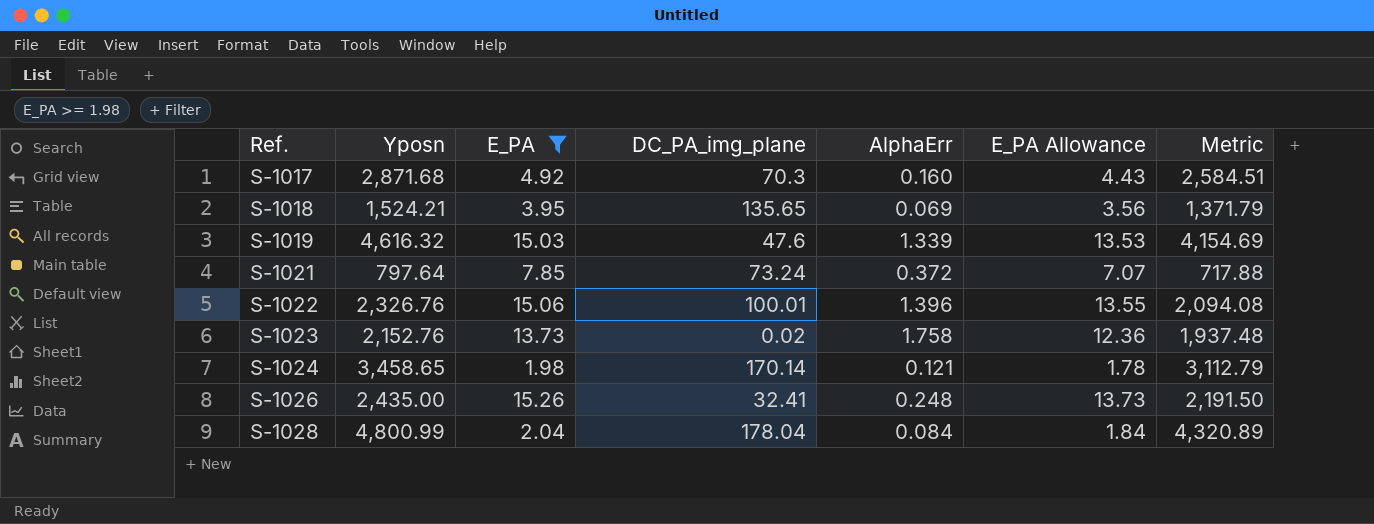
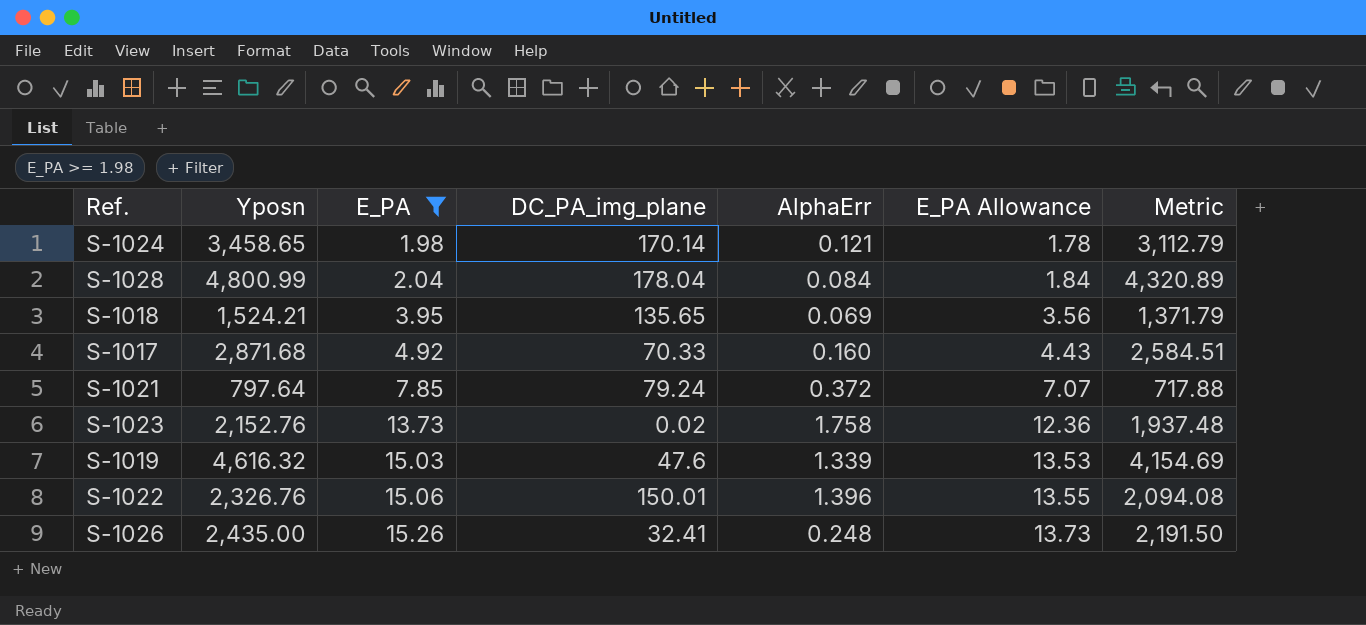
row order: Ref. ascending -> E_PA ascending
S-1017 | DC_PA_img_plane: 70.3 -> 70.33
S-1021 | DC_PA_img_plane: 73.24 -> 79.24
S-1022 | DC_PA_img_plane: 100.01 -> 150.01

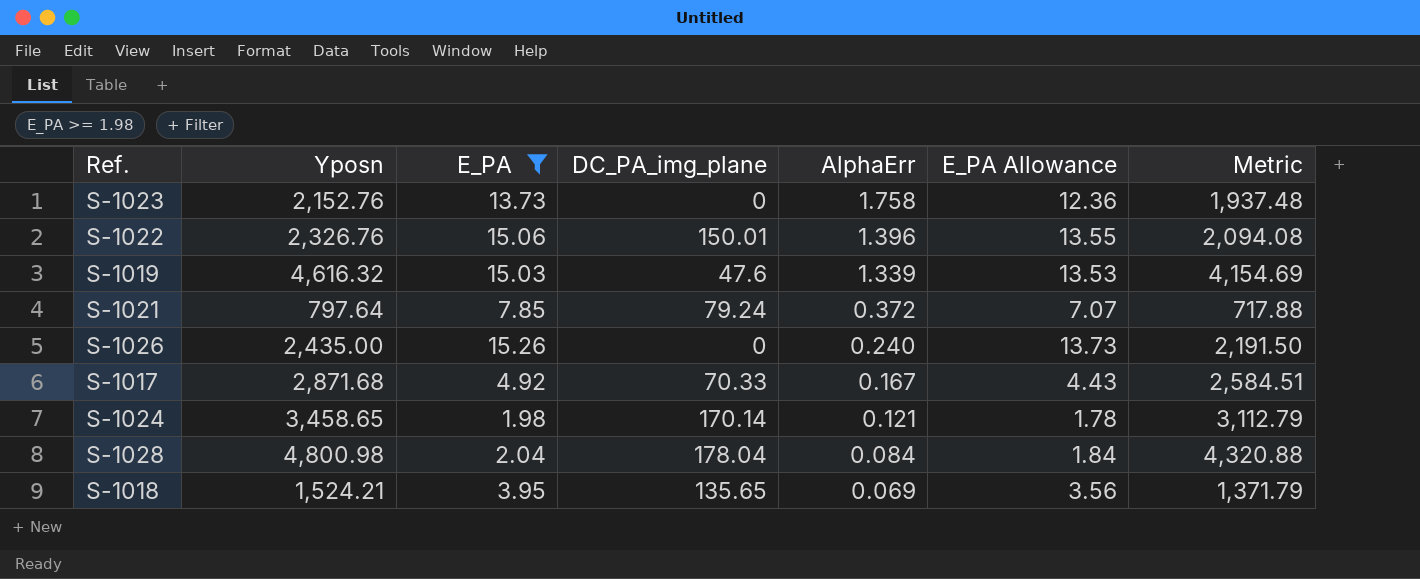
row order: E_PA ascending -> AlphaErr descending
S-1023 | DC_PA_img_plane: 0.02 -> 0
S-1026 | DC_PA_img_plane: 32.41 -> 0
S-1026 | AlphaErr: 0.248 -> 0.240
S-1017 | AlphaErr: 0.160 -> 0.167
S-1028 | Yposn: 4,800.99 -> 4,800.98
S-1028 | Metric: 4,320.89 -> 4,320.88

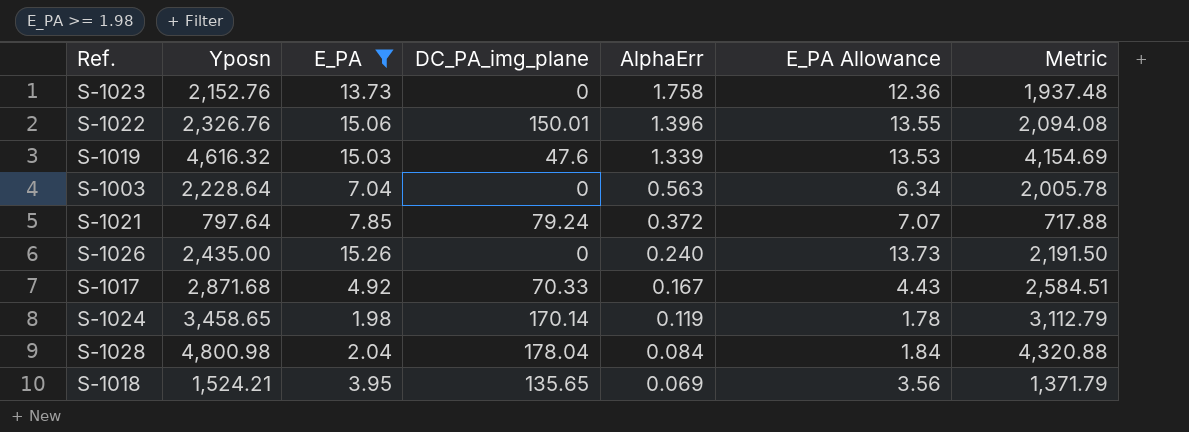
row S-1003: none -> 2,228.64 | 7.04 | 0 | 0.563 | 6.34 | 2,005.78
S-1024 | AlphaErr: 0.121 -> 0.119

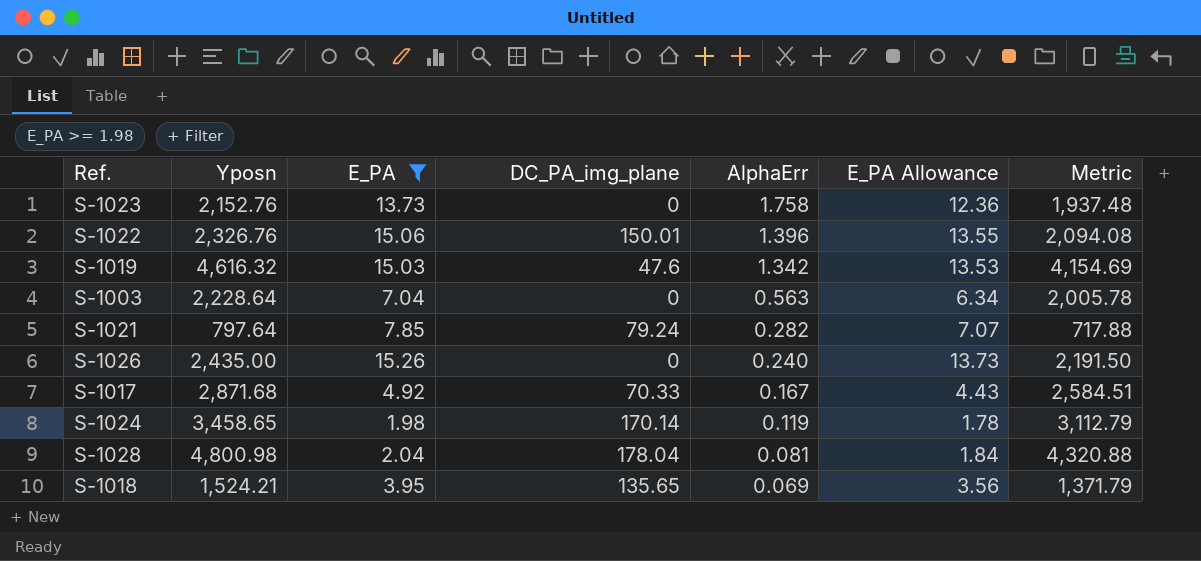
S-1019 | AlphaErr: 1.339 -> 1.342
S-1021 | AlphaErr: 0.372 -> 0.282
S-1028 | AlphaErr: 0.084 -> 0.081

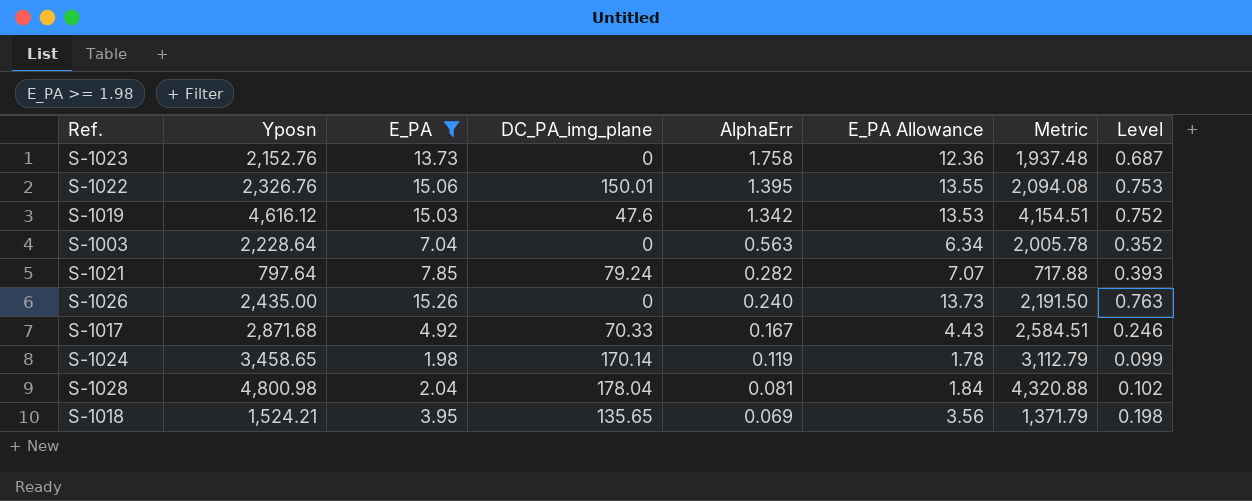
column Level | formula: none -> [E_PA] * 0.05
S-1022 | AlphaErr: 1.396 -> 1.395
S-1019 | Yposn: 4,616.32 -> 4,616.12
S-1019 | Metric: 4,154.69 -> 4,154.51

